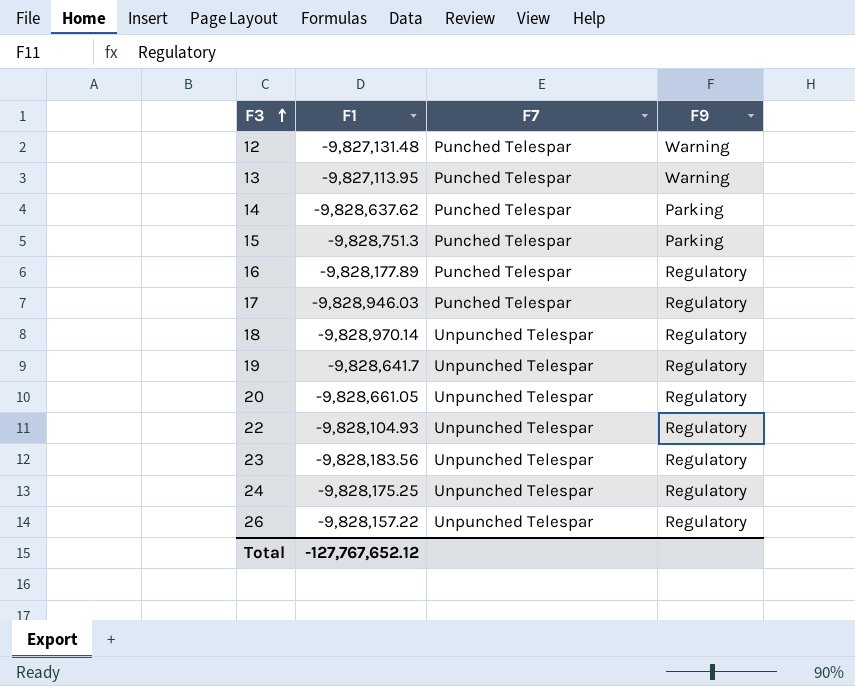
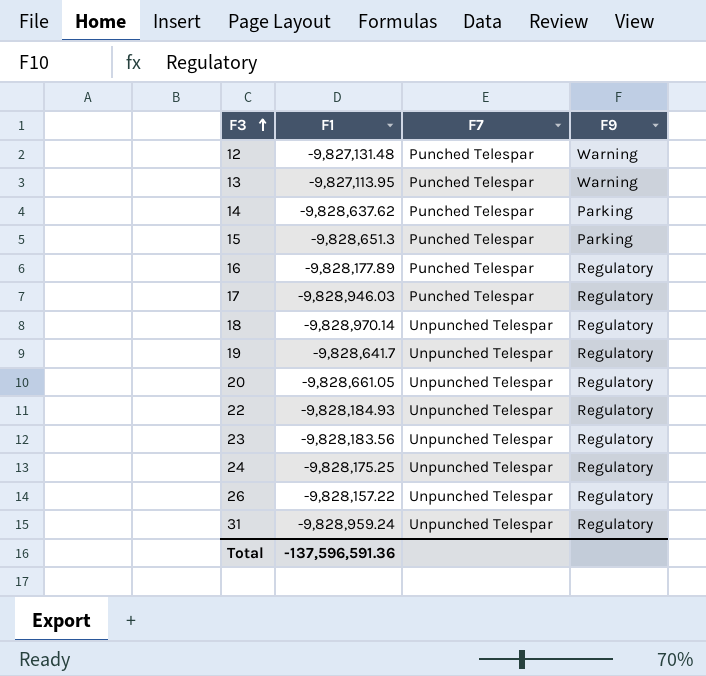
15 | F1: -9,828,751.3 -> -9,828,651.3
22 | F1: -9,828,104.93 -> -9,828,184.93
row 31: none -> -9,828,959.24 | Unpunched Telespar | Regulatory
Total | F1: -127,767,652.12 -> -137,596,591.36

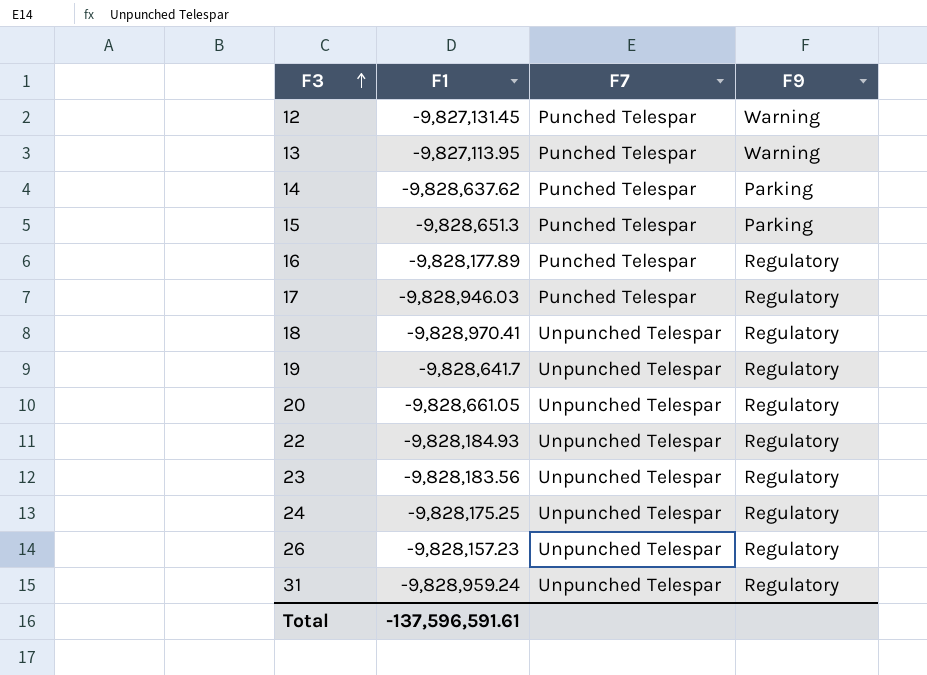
12 | F1: -9,827,131.48 -> -9,827,131.45
18 | F1: -9,828,970.14 -> -9,828,970.41
26 | F1: -9,828,157.22 -> -9,828,157.23
Total | F1: -137,596,591.36 -> -137,596,591.61

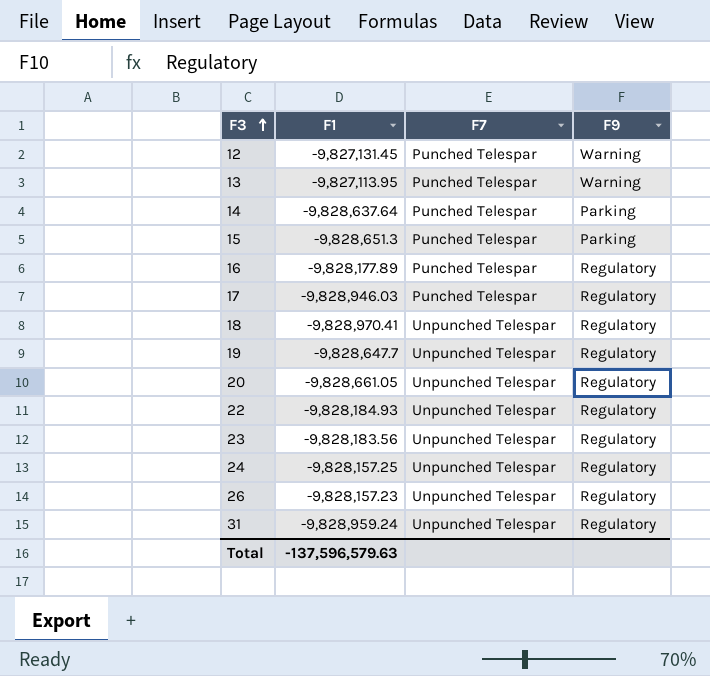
14 | F1: -9,828,637.62 -> -9,828,637.64
19 | F1: -9,828,641.7 -> -9,828,647.7
24 | F1: -9,828,175.25 -> -9,828,157.25
Total | F1: -137,596,591.61 -> -137,596,579.63

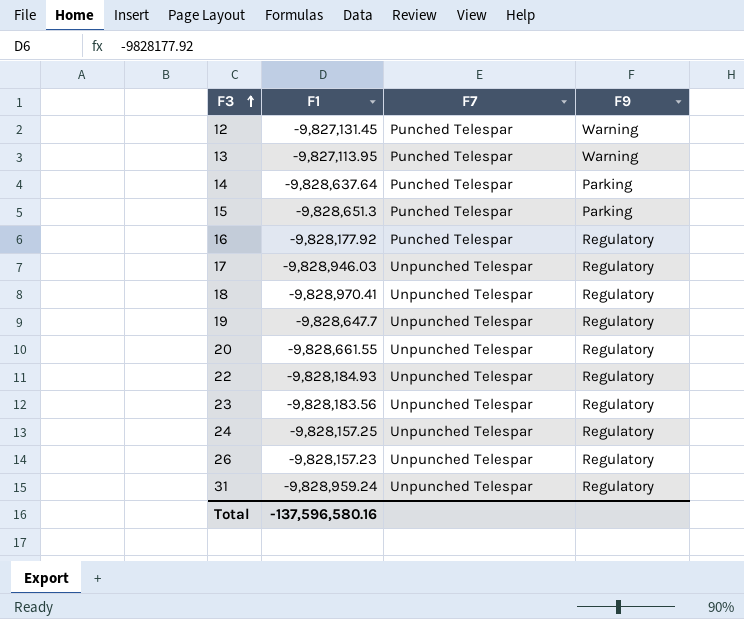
16 | F1: -9,828,177.89 -> -9,828,177.92
17 | F7: Punched Telespar -> Unpunched Telespar
20 | F1: -9,828,661.05 -> -9,828,661.55
Total | F1: -137,596,579.63 -> -137,596,580.16

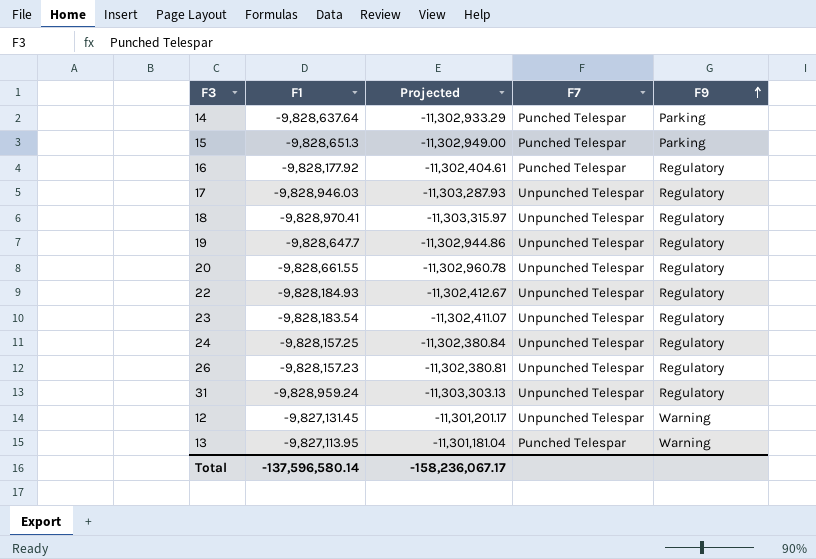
row order: F3 ascending -> F9 ascending
column Projected | formula: none -> [F1] * 1.15
23 | F1: -9,828,183.56 -> -9,828,183.54
12 | F7: Punched Telespar -> Unpunched Telespar
Total | F1: -137,596,580.16 -> -137,596,580.14

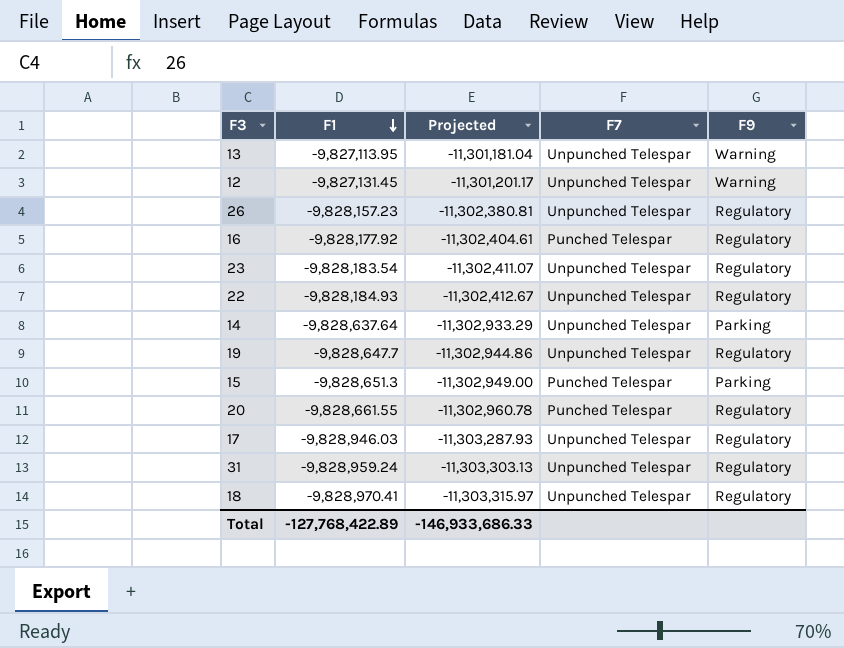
row order: F9 ascending -> F1 descending
row 24: -9,828,157.25 | -11,302,380.84 | Unpunched Telespar | Regulatory -> none
13 | F7: Punched Telespar -> Unpunched Telespar
14 | F7: Punched Telespar -> Unpunched Telespar
20 | F7: Unpunched Telespar -> Punched Telespar
Total | F1: -137,596,580.14 -> -127,768,422.89
Total | Projected: -158,236,067.17 -> -146,933,686.33

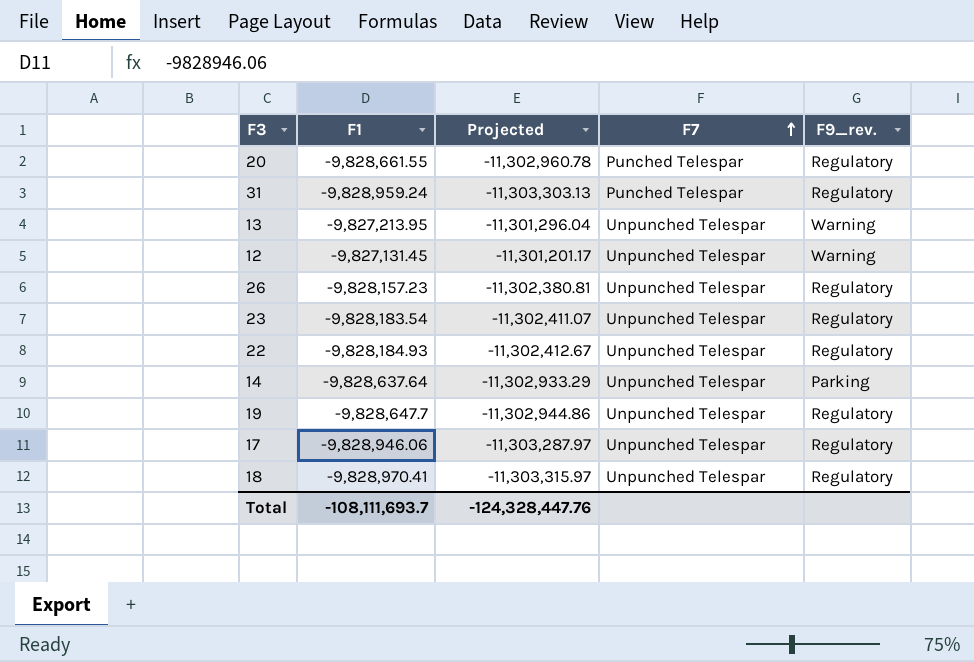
row order: F1 descending -> F7 ascending
column name: F9 -> F9_rev.
row 16: -9,828,177.92 | -11,302,404.61 | Punched Telespar | Regulatory -> none
row 15: -9,828,651.3 | -11,302,949.00 | Punched Telespar | Parking -> none
31 | F7: Unpunched Telespar -> Punched Telespar
13 | F1: -9,827,113.95 -> -9,827,213.95
13 | Projected: -11,301,181.04 -> -11,301,296.04
17 | F1: -9,828,946.03 -> -9,828,946.06
17 | Projected: -11,303,287.93 -> -11,303,287.97
Total | F1: -127,768,422.89 -> -108,111,693.7
Total | Projected: -146,933,686.33 -> -124,328,447.76

